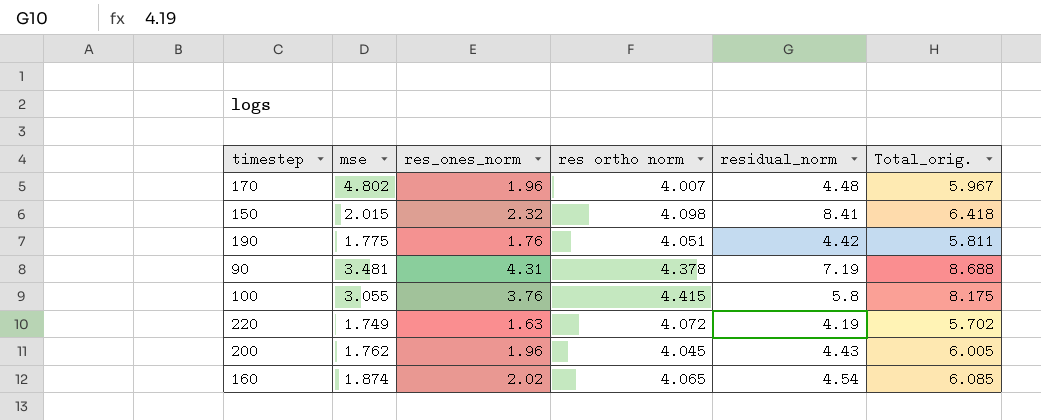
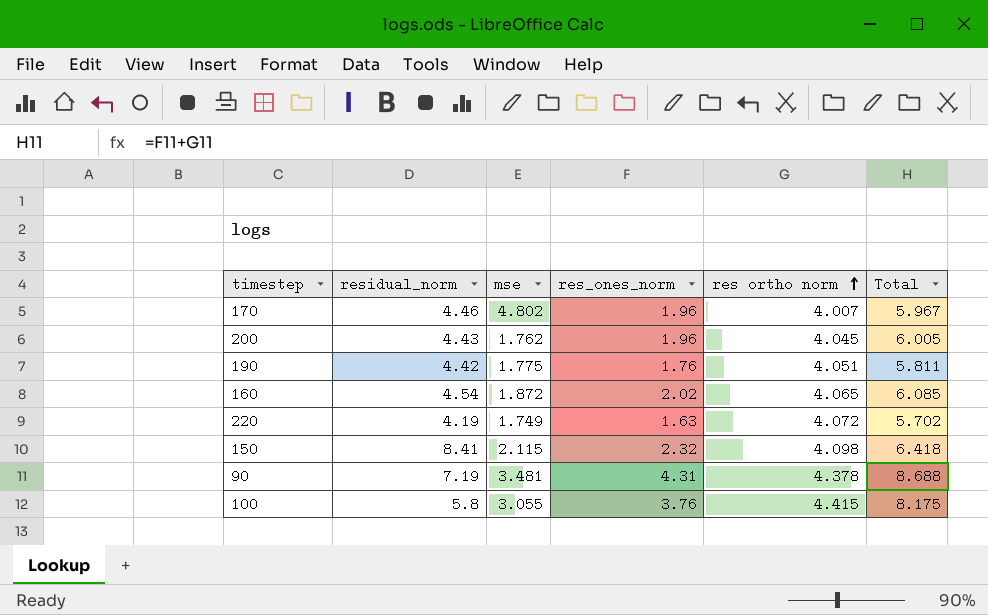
row order: none -> res ortho norm ascending
column residual_norm | position: 5 -> 2
column name: Total_orig. -> Total
170 | residual_norm: 4.48 -> 4.46
160 | mse: 1.874 -> 1.872
150 | mse: 2.015 -> 2.115

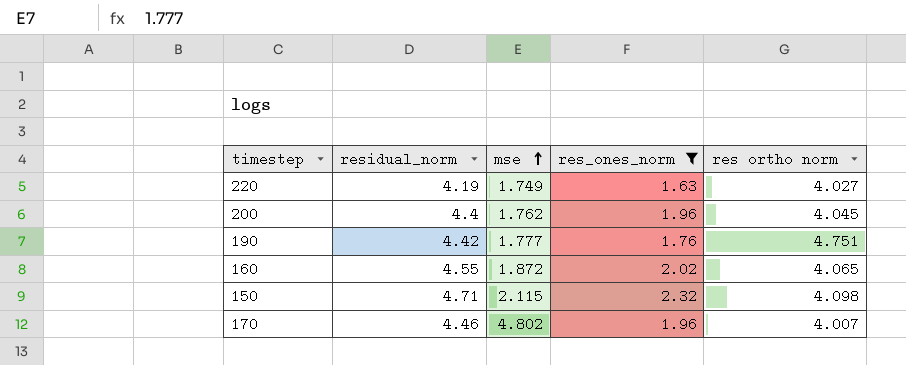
filter: none -> res_ones_norm <= 2.32
row order: res ortho norm ascending -> mse ascending
column Total | formula: [res_ones_norm] + [res ortho norm] -> none
220 | res ortho norm: 4.072 -> 4.027
200 | residual_norm: 4.43 -> 4.4
190 | mse: 1.775 -> 1.777
190 | res ortho norm: 4.051 -> 4.751
160 | residual_norm: 4.54 -> 4.55
150 | residual_norm: 8.41 -> 4.71

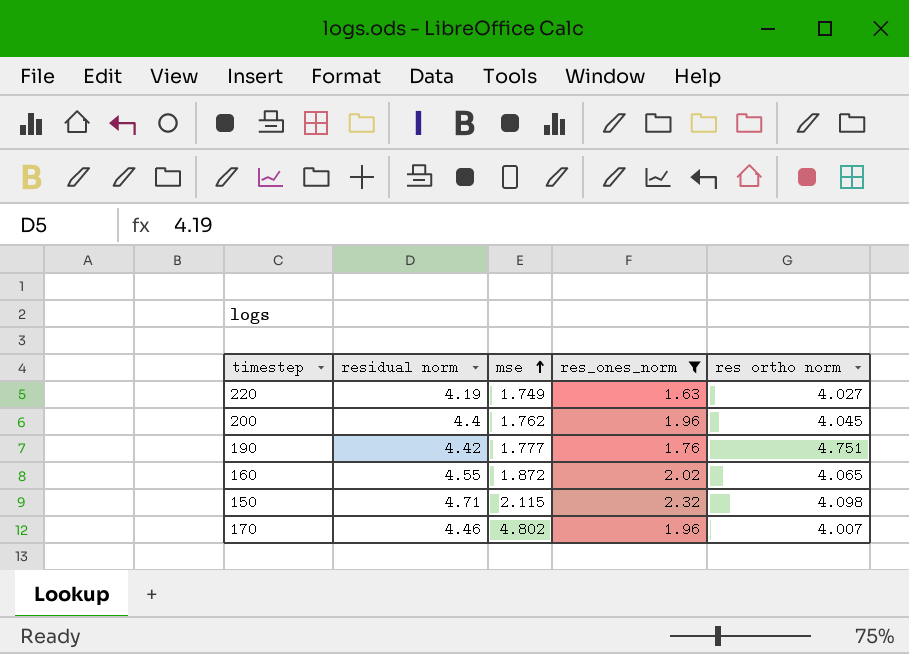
column name: residual_norm -> residual norm

